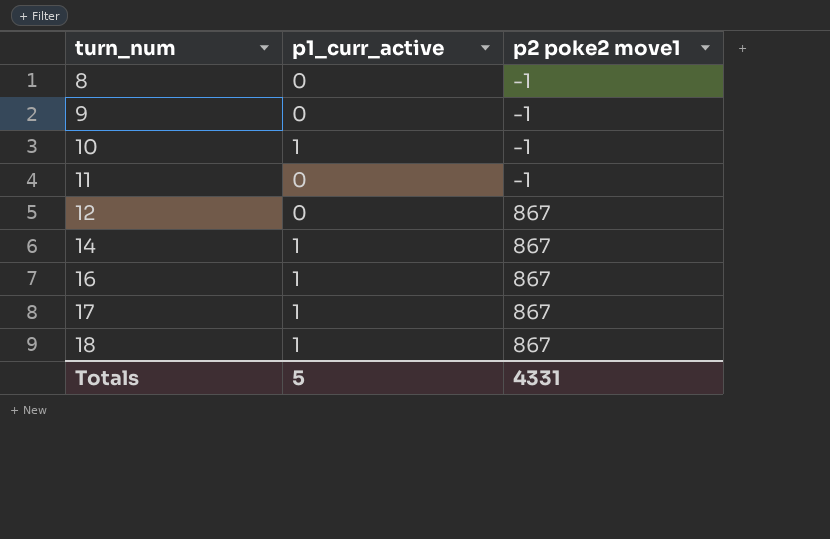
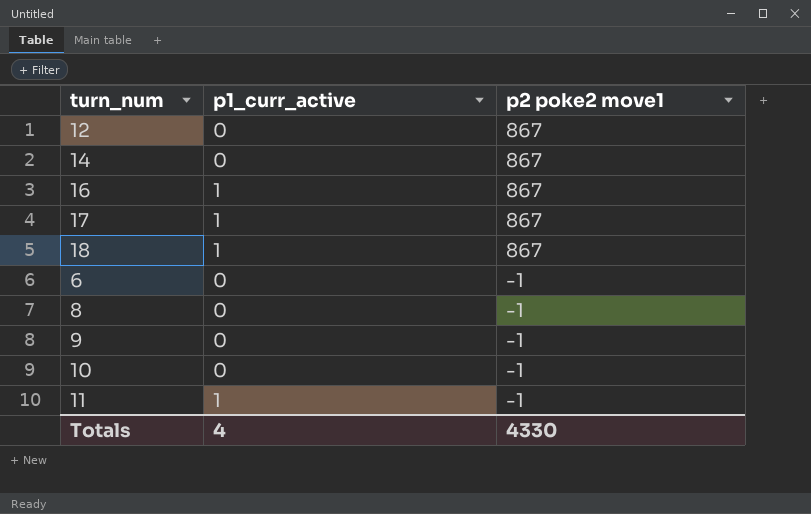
row order: turn_num ascending -> p2 poke2 move1 descending
14 | p1_curr_active: 1 -> 0
row 6: none -> 0 | -1
10 | p1_curr_active: 1 -> 0
11 | p1_curr_active: 0 -> 1
Totals | p1_curr_active: 5 -> 4
Totals | p2 poke2 move1: 4331 -> 4330

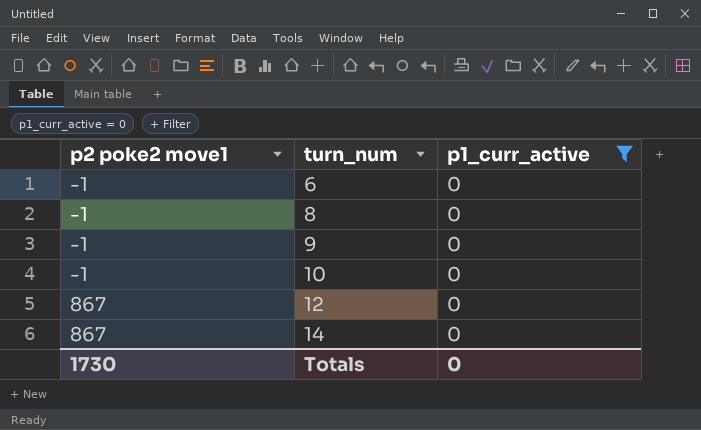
filter: none -> p1_curr_active = 0
row order: p2 poke2 move1 descending -> p2 poke2 move1 ascending
column p2 poke2 move1 | position: 3 -> 1
Totals | p2 poke2 move1: 4330 -> 1730
Totals | p1_curr_active: 4 -> 0

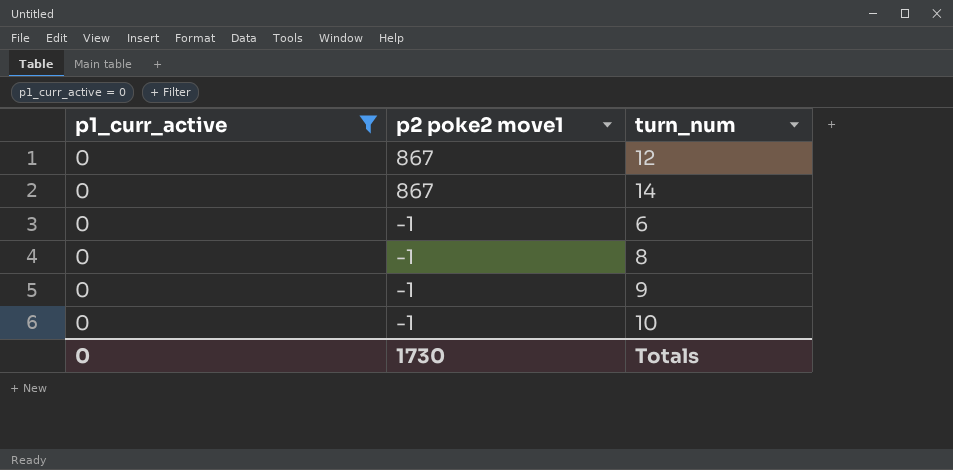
row order: p2 poke2 move1 ascending -> p2 poke2 move1 descending
column p1_curr_active | position: 3 -> 1

